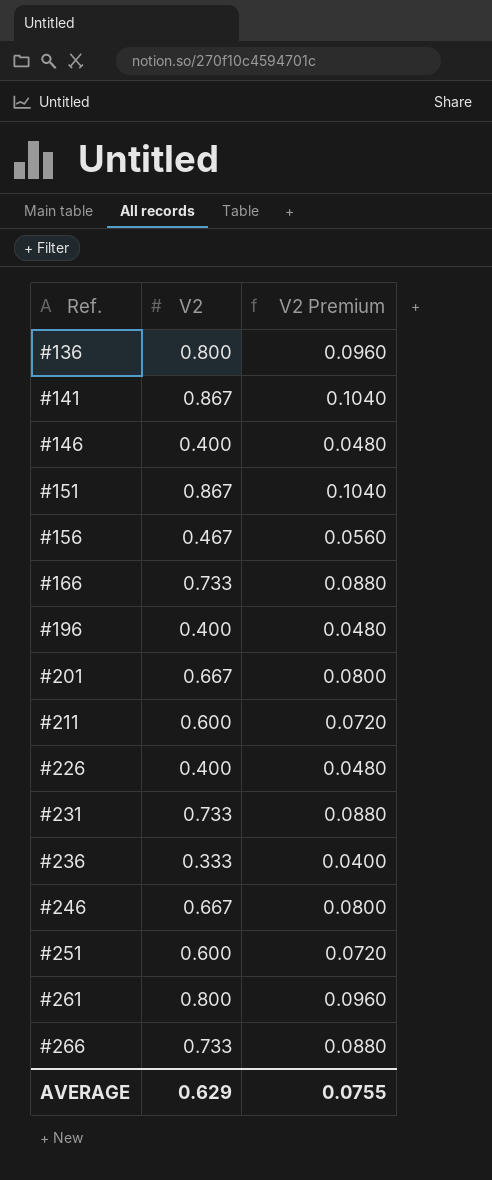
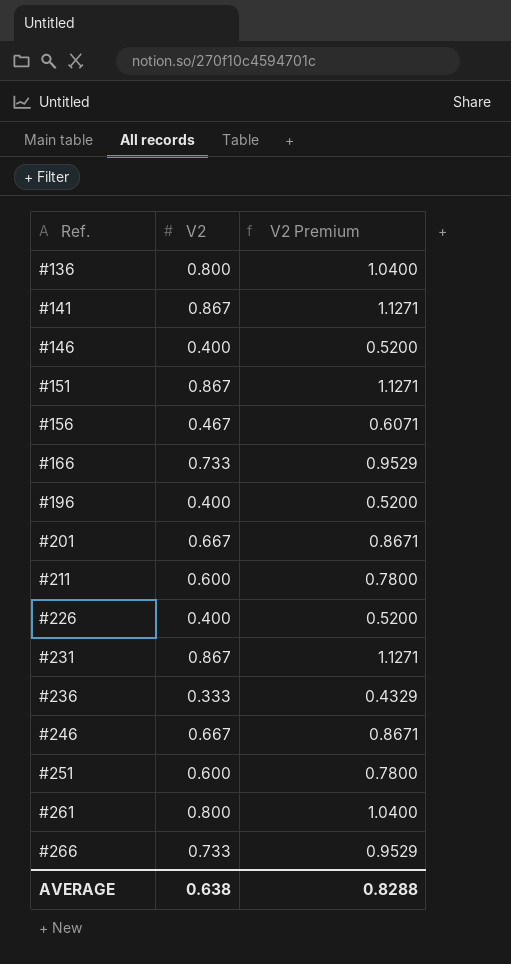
column V2 Premium | formula: [V2] * 0.12 -> [V2] * 1.3
#231 | V2: 0.733 -> 0.867
AVERAGE | V2: 0.629 -> 0.638
AVERAGE | V2 Premium: 0.0755 -> 0.8288

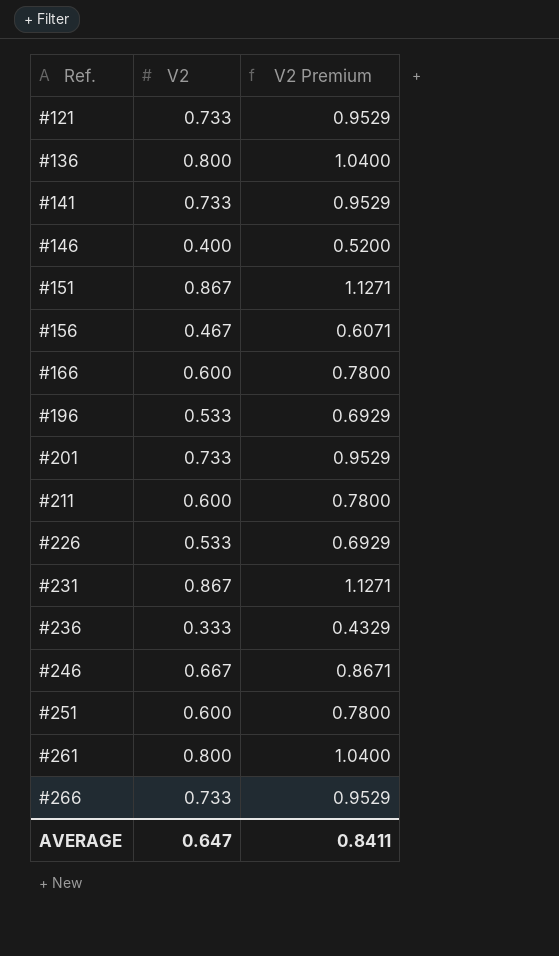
row #121: none -> 0.733 | 0.9529
#141 | V2: 0.867 -> 0.733
#141 | V2 Premium: 1.1271 -> 0.9529
#166 | V2: 0.733 -> 0.600
#166 | V2 Premium: 0.9529 -> 0.7800
#196 | V2: 0.400 -> 0.533
#196 | V2 Premium: 0.5200 -> 0.6929
#201 | V2: 0.667 -> 0.733
#201 | V2 Premium: 0.8671 -> 0.9529
#226 | V2: 0.400 -> 0.533
#226 | V2 Premium: 0.5200 -> 0.6929
AVERAGE | V2: 0.638 -> 0.647
AVERAGE | V2 Premium: 0.8288 -> 0.8411

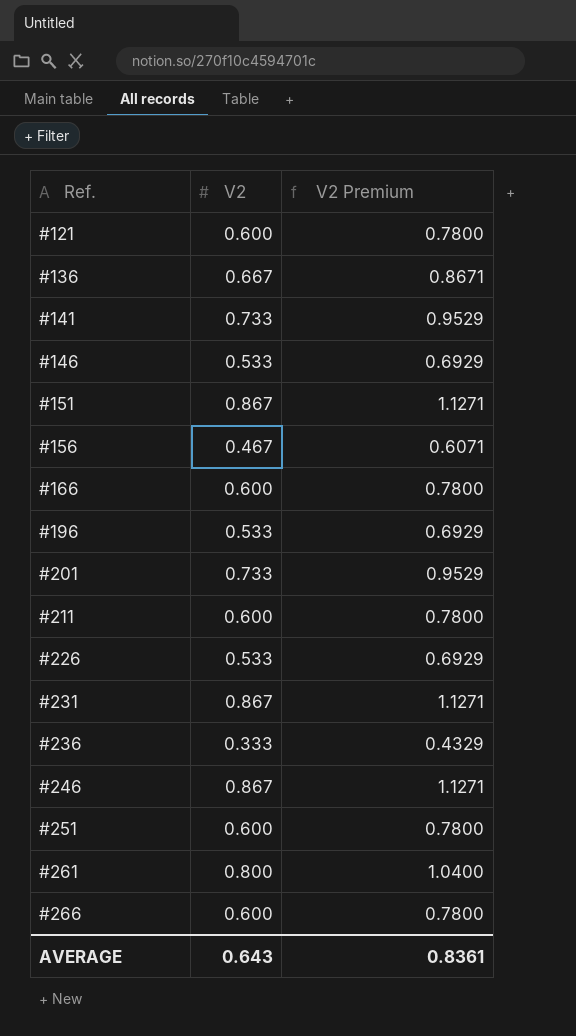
#121 | V2: 0.733 -> 0.600
#121 | V2 Premium: 0.9529 -> 0.7800
#136 | V2: 0.800 -> 0.667
#136 | V2 Premium: 1.0400 -> 0.8671
#146 | V2: 0.400 -> 0.533
#146 | V2 Premium: 0.5200 -> 0.6929
#246 | V2: 0.667 -> 0.867
#246 | V2 Premium: 0.8671 -> 1.1271
#266 | V2: 0.733 -> 0.600
#266 | V2 Premium: 0.9529 -> 0.7800
AVERAGE | V2: 0.647 -> 0.643
AVERAGE | V2 Premium: 0.8411 -> 0.8361

